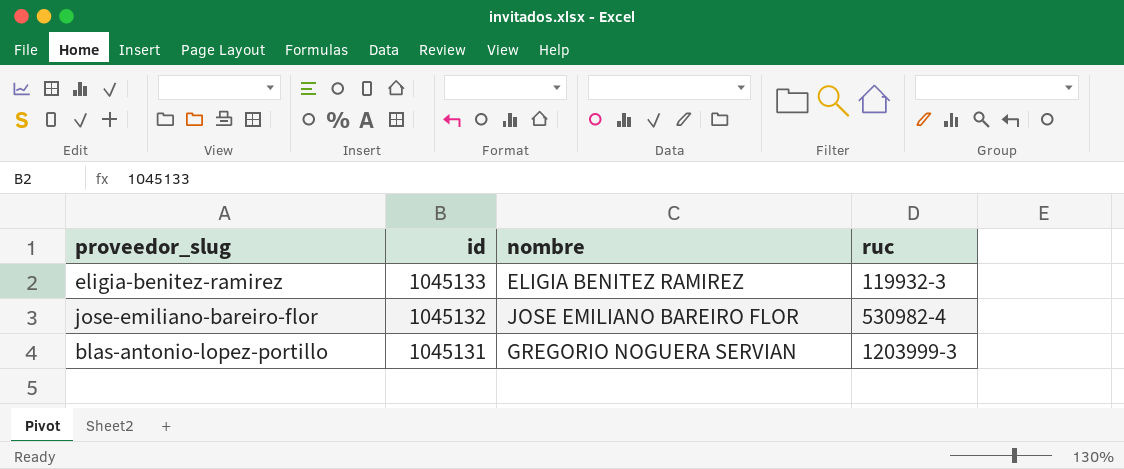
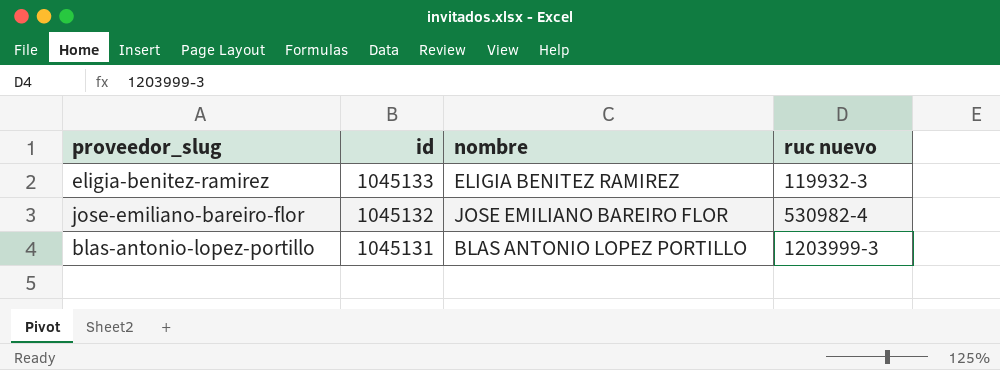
column name: ruc -> ruc nuevo
blas-antonio-lopez-portillo | nombre: GREGORIO NOGUERA SERVIAN -> BLAS ANTONIO LOPEZ PORTILLO

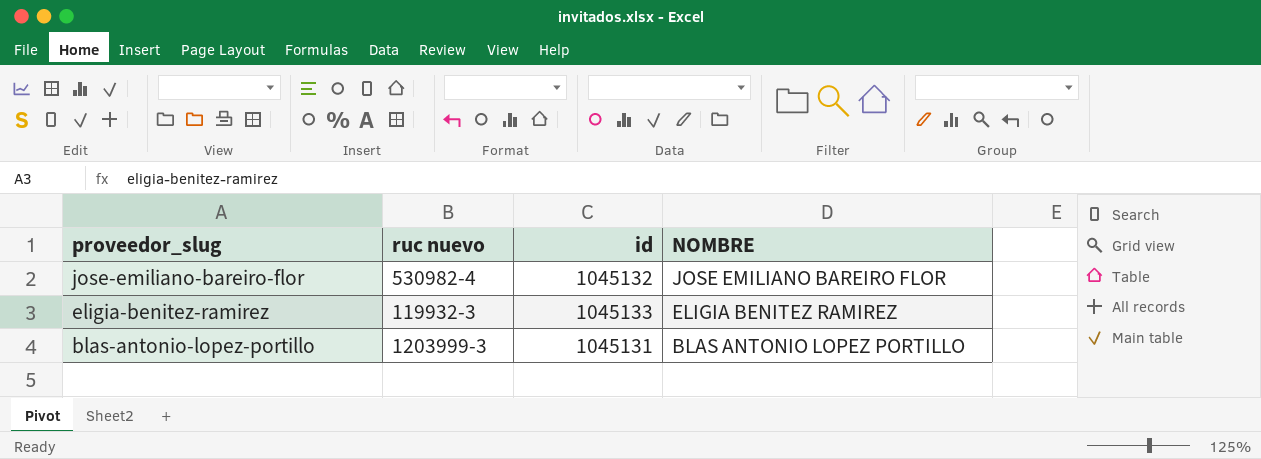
row order: id descending -> proveedor_slug descending
column ruc nuevo | position: 4 -> 2
column name: nombre -> NOMBRE

